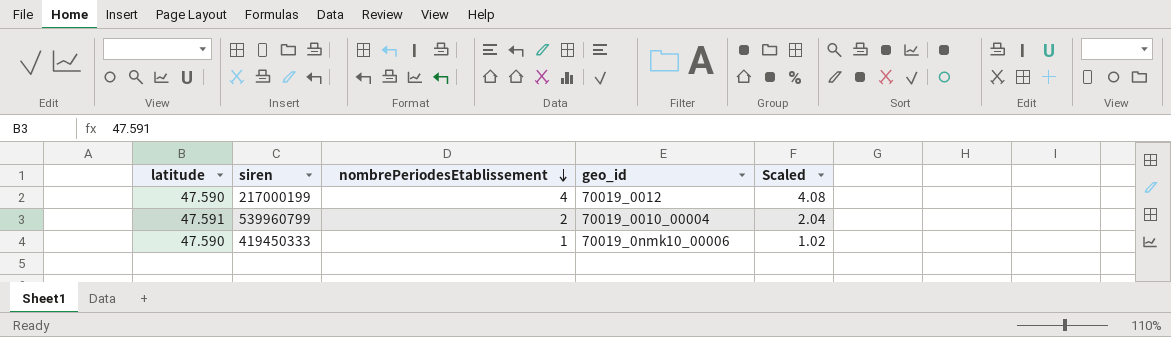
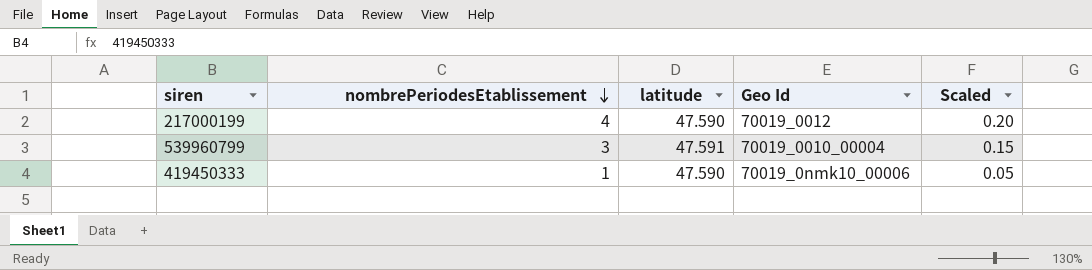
column latitude | position: 1 -> 3
column name: geo_id -> Geo Id
column Scaled | formula: [nombrePeriodesEtablissement] * 1.02 -> [nombrePeriodesEtablissement] * 0.05
539960799 | nombrePeriodesEtablissement: 2 -> 3

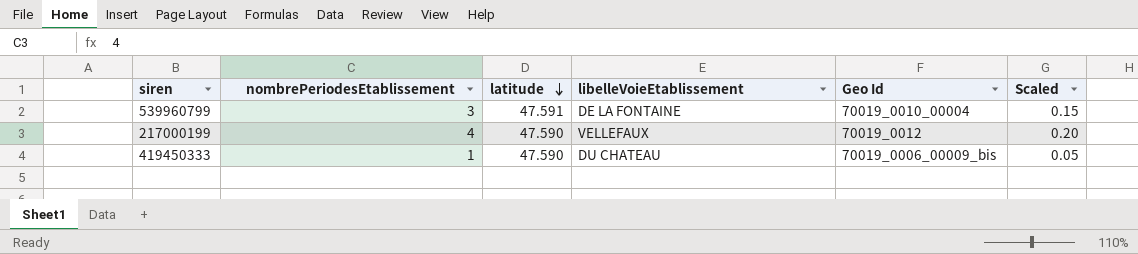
row order: nombrePeriodesEtablissement descending -> latitude descending
column libelleVoieEtablissement | position: none -> 4
419450333 | Geo Id: 70019_0nmk10_00006 -> 70019_0006_00009_bis

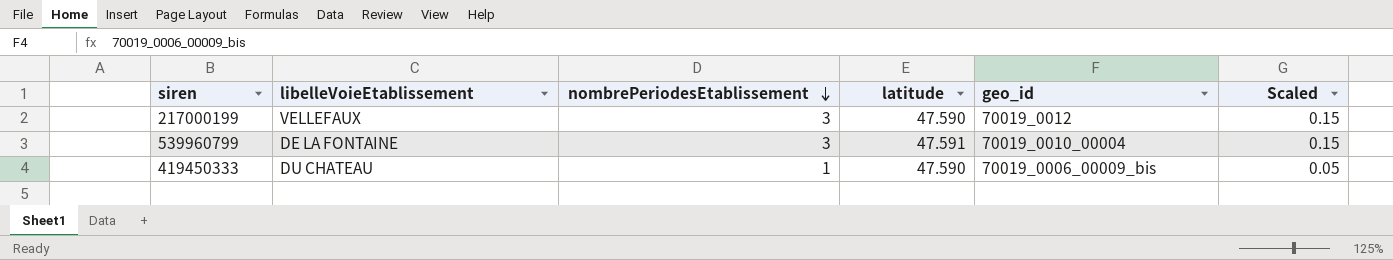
row order: latitude descending -> nombrePeriodesEtablissement descending
column libelleVoieEtablissement | position: 4 -> 2
column name: Geo Id -> geo_id
217000199 | nombrePeriodesEtablissement: 4 -> 3
217000199 | Scaled: 0.20 -> 0.15

